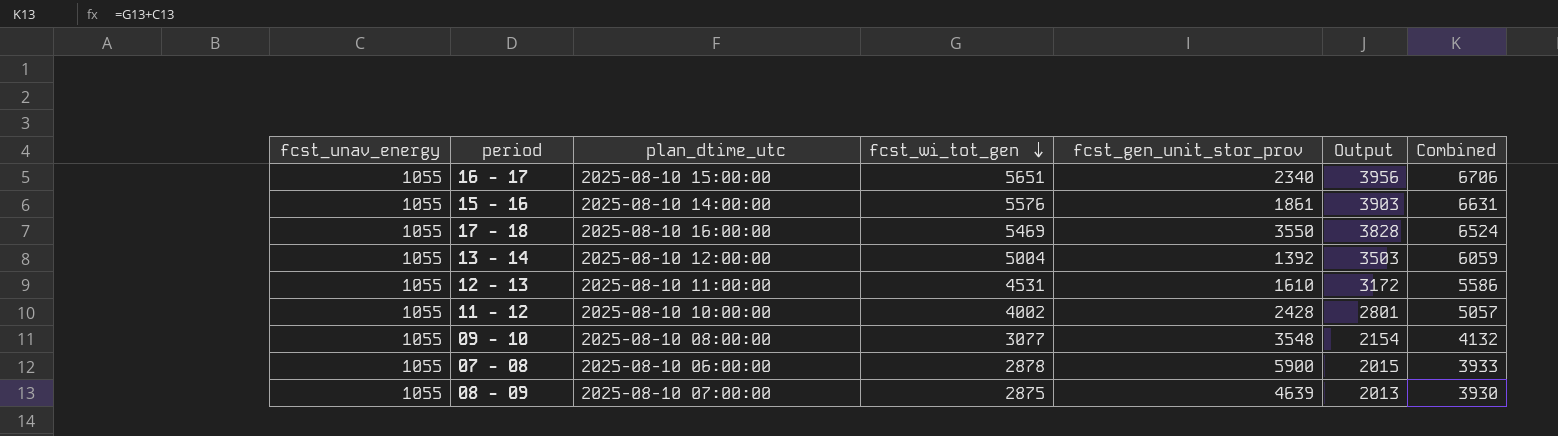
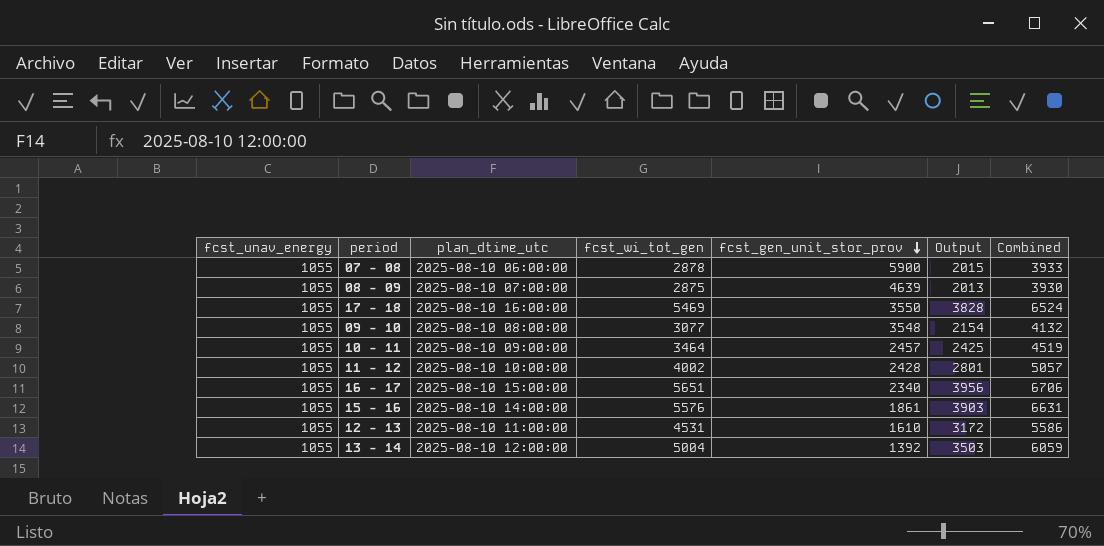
row order: fcst_wi_tot_gen descending -> fcst_gen_unit_stor_prov descending
row 10 - 11: none -> 1055 | 2025-08-10 09:00:00 | 3464 | 2457 | 2425 | 4519

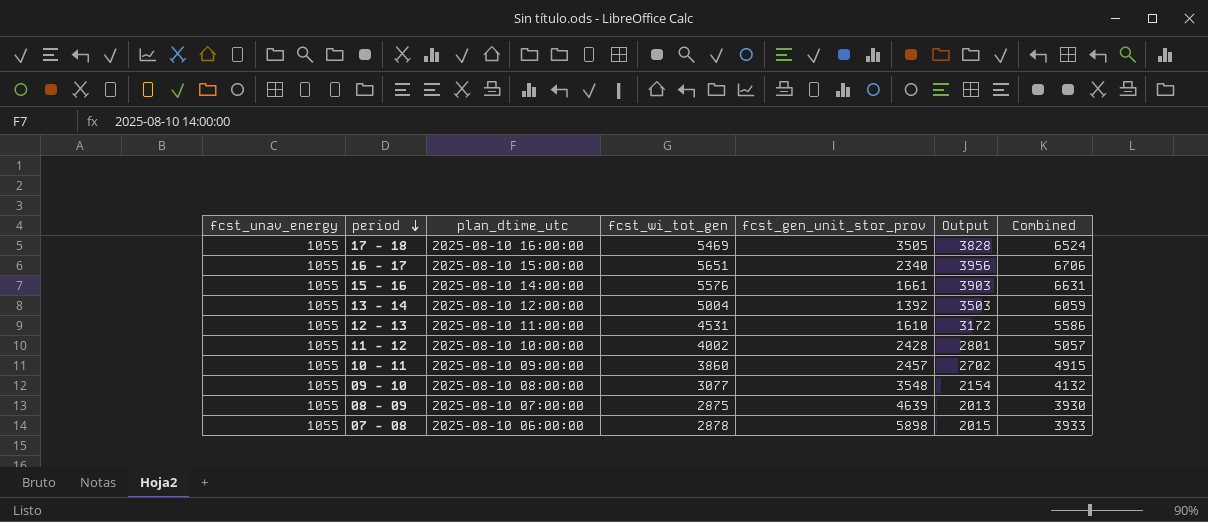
row order: fcst_gen_unit_stor_prov descending -> period descending
17 - 18 | fcst_gen_unit_stor_prov: 3550 -> 3505
15 - 16 | fcst_gen_unit_stor_prov: 1861 -> 1661
10 - 11 | fcst_wi_tot_gen: 3464 -> 3860
10 - 11 | Output: 2425 -> 2702
10 - 11 | Combined: 4519 -> 4915
07 - 08 | fcst_gen_unit_stor_prov: 5900 -> 5898

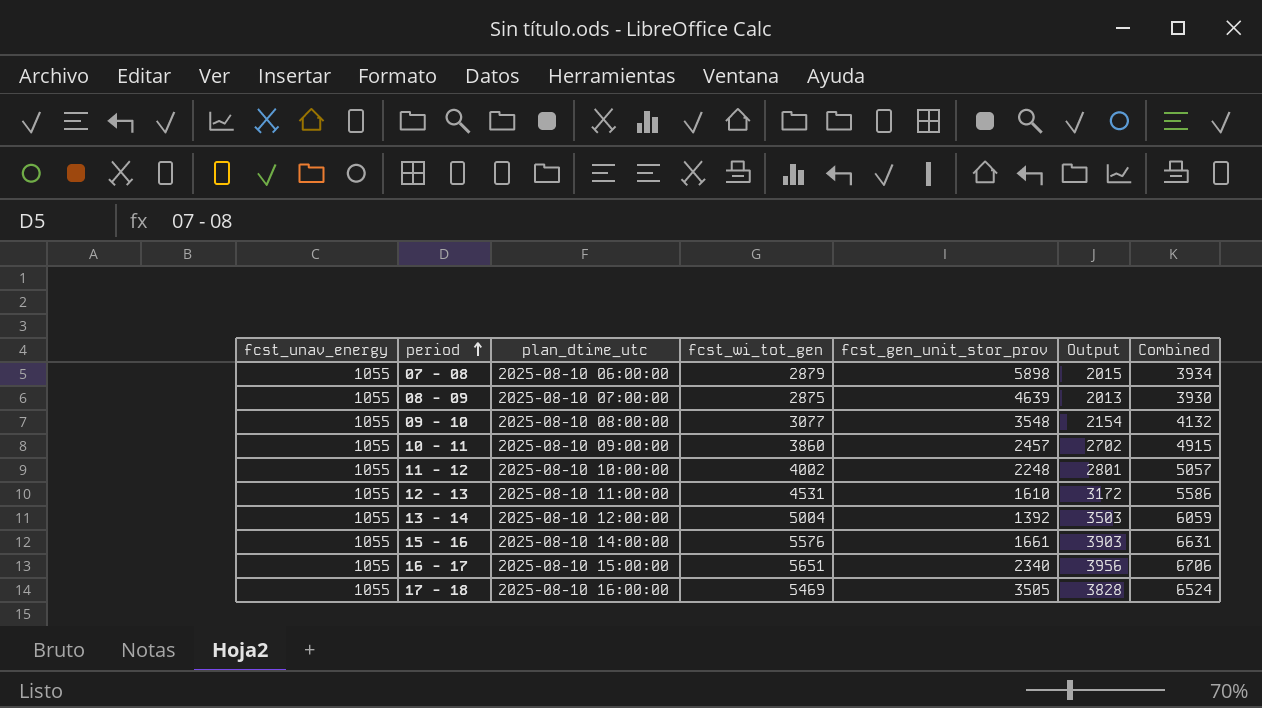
row order: period descending -> period ascending
07 - 08 | fcst_wi_tot_gen: 2878 -> 2879
07 - 08 | Combined: 3933 -> 3934
11 - 12 | fcst_gen_unit_stor_prov: 2428 -> 2248

